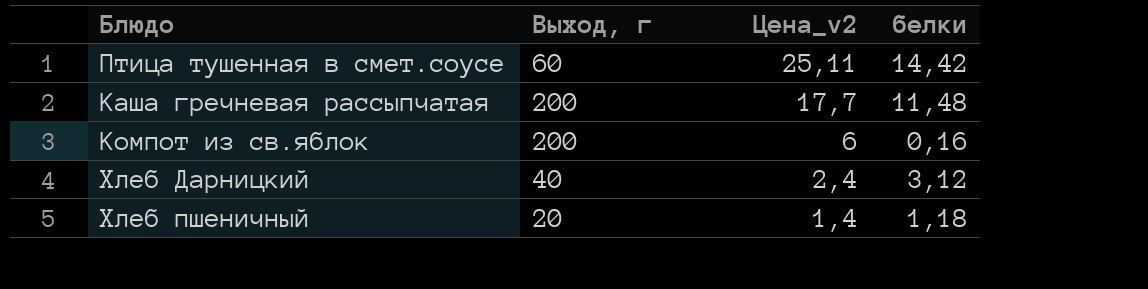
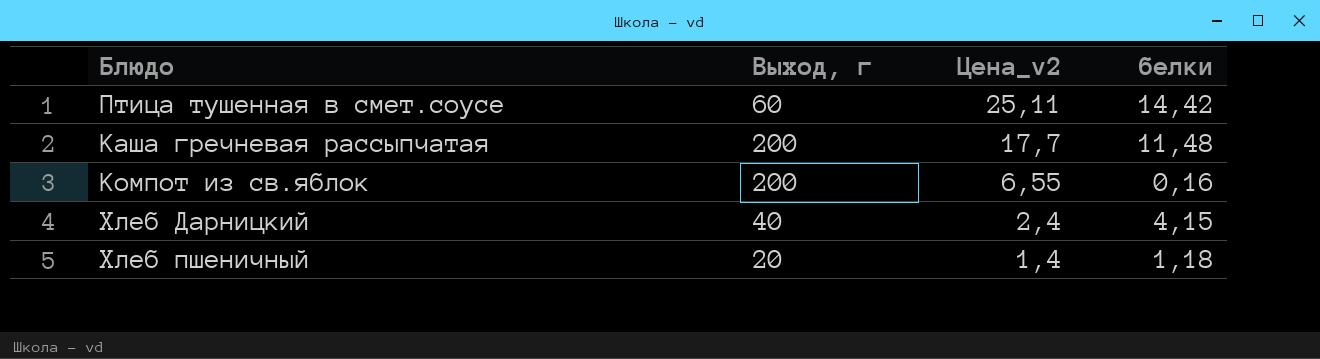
Компот из св.яблок | Цена_v2: 6 -> 6,55
Хлеб Дарницкий | белки: 3,12 -> 4,15

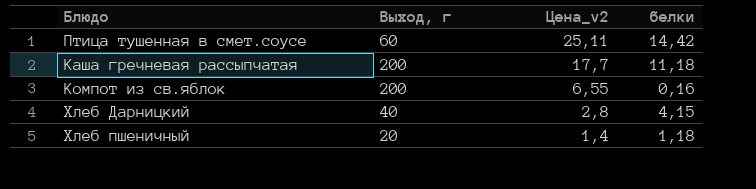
Каша гречневая рассыпчатая | белки: 11,48 -> 11,18
Хлеб Дарницкий | Цена_v2: 2,4 -> 2,8

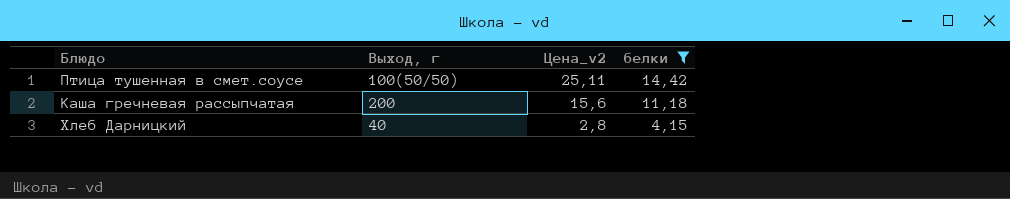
filter: none -> белки >= 4,15
Птица тушенная в смет.соусе | Выход, г: 60 -> 100(50/50)
Каша гречневая рассыпчатая | Цена_v2: 17,7 -> 15,6

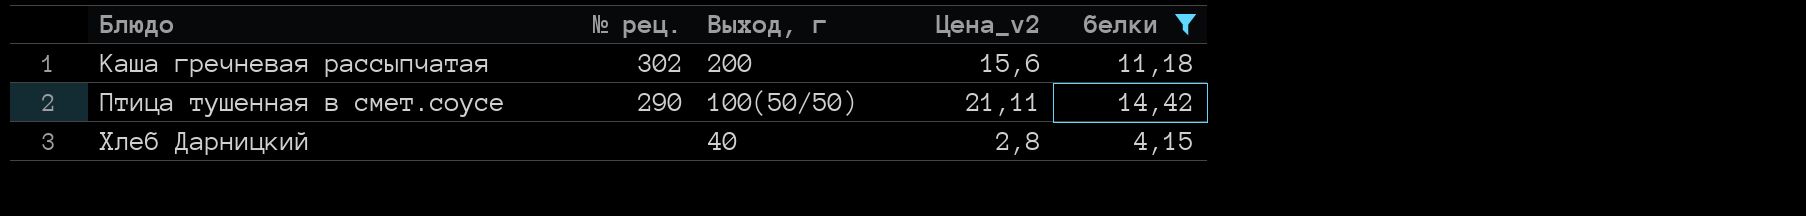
row order: Цена_v2 descending -> Блюдо ascending
column № рец. | position: none -> 2
Птица тушенная в смет.соусе | Цена_v2: 25,11 -> 21,11

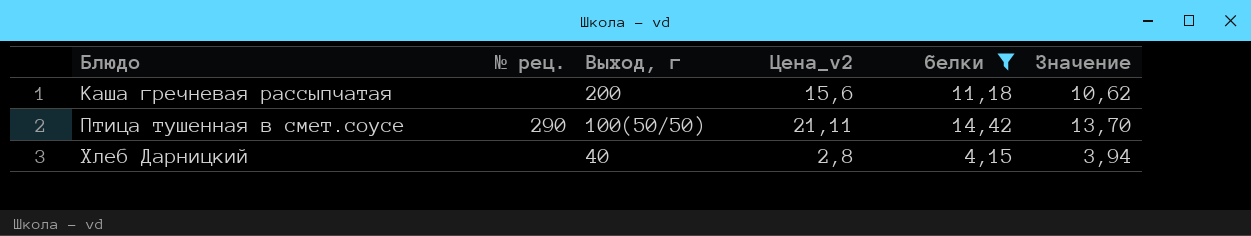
column Значение | formula: none -> [белки] * 0,95
Каша гречневая рассыпчатая | № рец.: 302 -> none

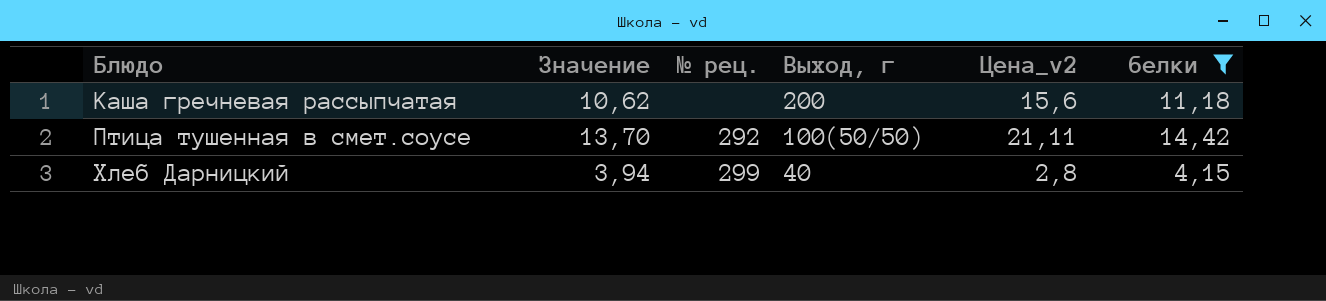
column Значение | position: 6 -> 2
Птица тушенная в смет.соусе | № рец.: 290 -> 292
Хлеб Дарницкий | № рец.: none -> 299

